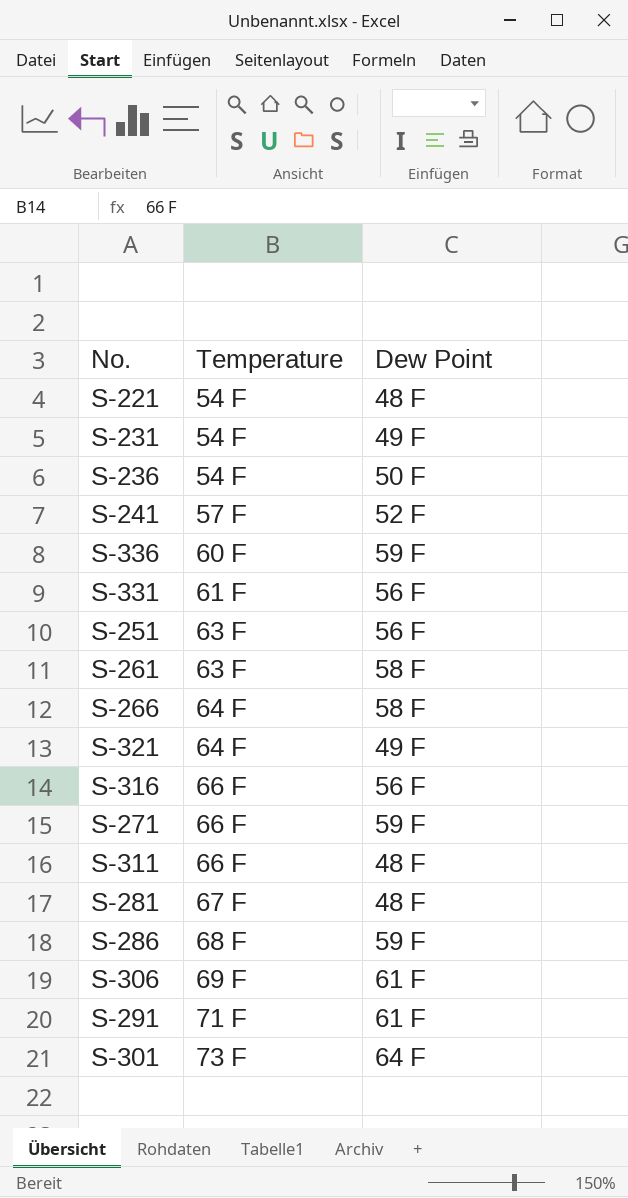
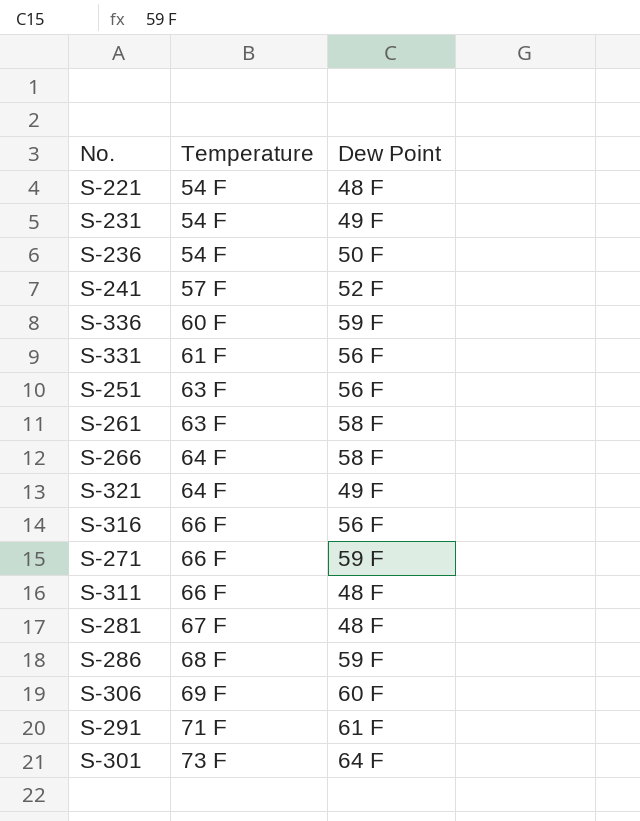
S-306 | Dew Point: 61 F -> 60 F

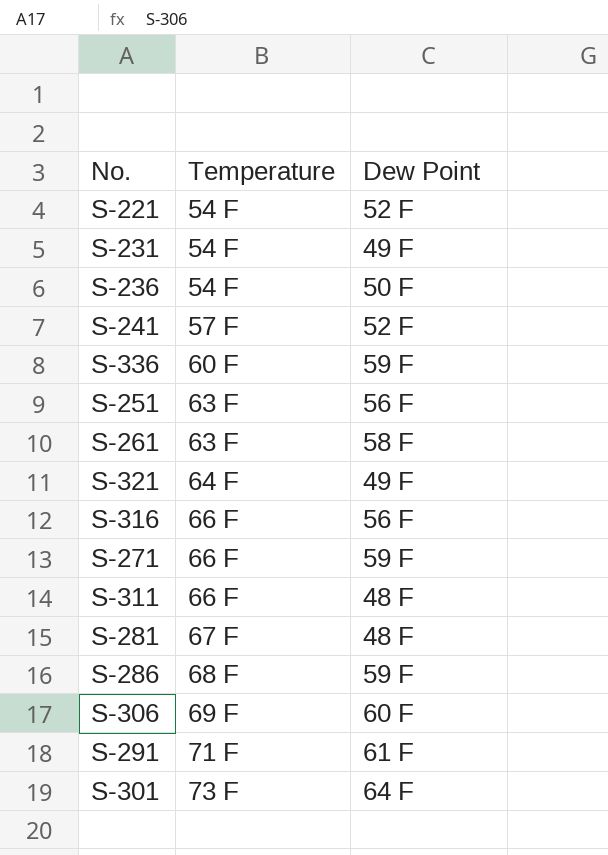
row S-331: 61 F | 56 F -> none
row S-266: 64 F | 58 F -> none
S-221 | Dew Point: 48 F -> 52 F

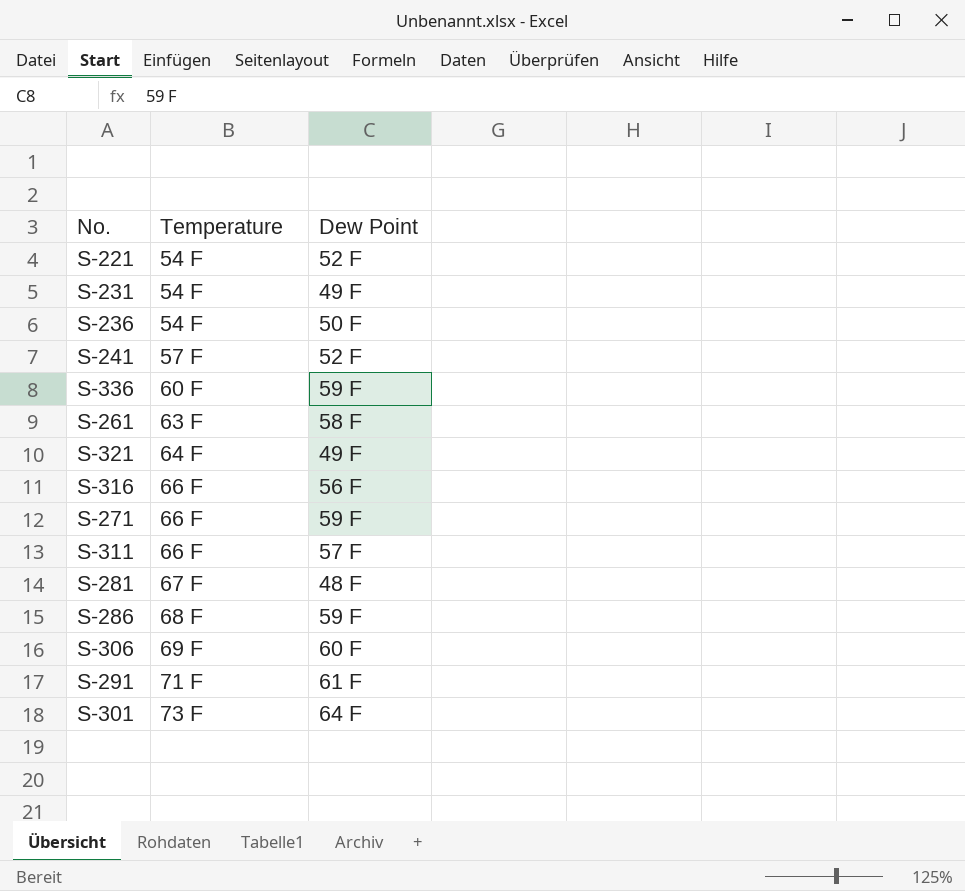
row S-251: 63 F | 56 F -> none
S-311 | Dew Point: 48 F -> 57 F

